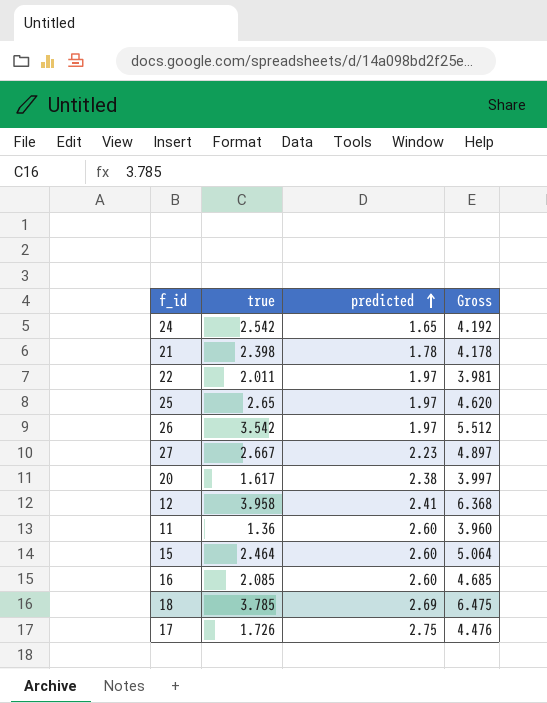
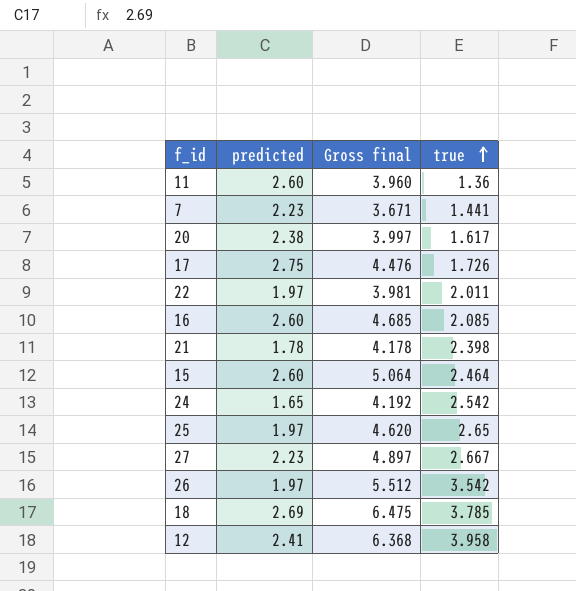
row order: predicted ascending -> true ascending
column name: Gross -> Gross final
column true | position: 2 -> 4
row 7: none -> 2.23 | 3.671 | 1.441

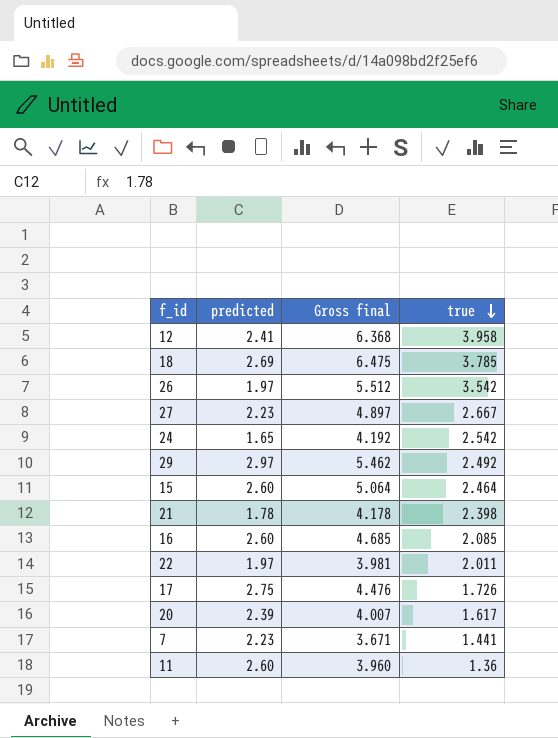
row order: true ascending -> true descending
row 25: 1.97 | 4.620 | 2.65 -> none
row 29: none -> 2.97 | 5.462 | 2.492
20 | predicted: 2.38 -> 2.39
20 | Gross final: 3.997 -> 4.007

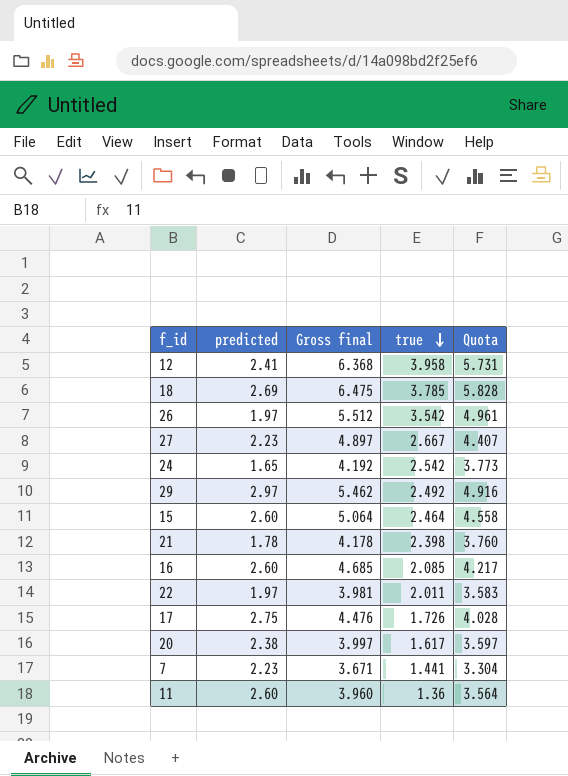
column Quota | formula: none -> [Gross final] * 0.9
20 | predicted: 2.39 -> 2.38
20 | Gross final: 4.007 -> 3.997

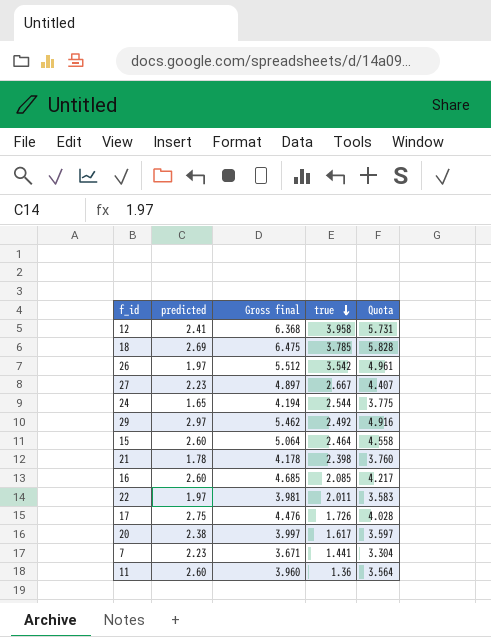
24 | Gross final: 4.192 -> 4.194
24 | true: 2.542 -> 2.544
24 | Quota: 3.773 -> 3.775

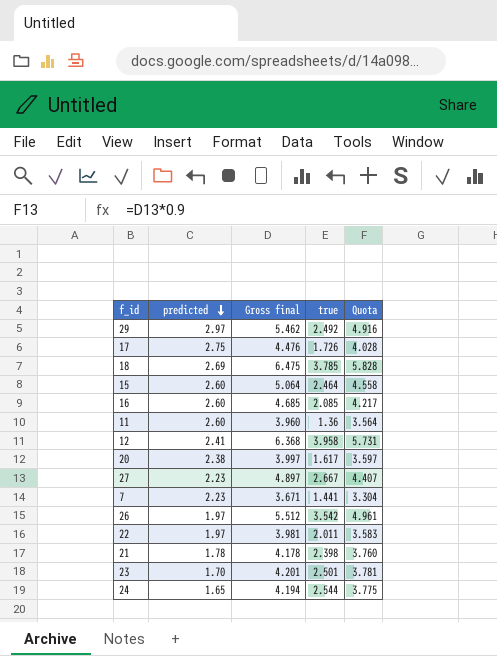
row order: true descending -> predicted descending
row 23: none -> 1.70 | 4.201 | 2.501 | 3.781

